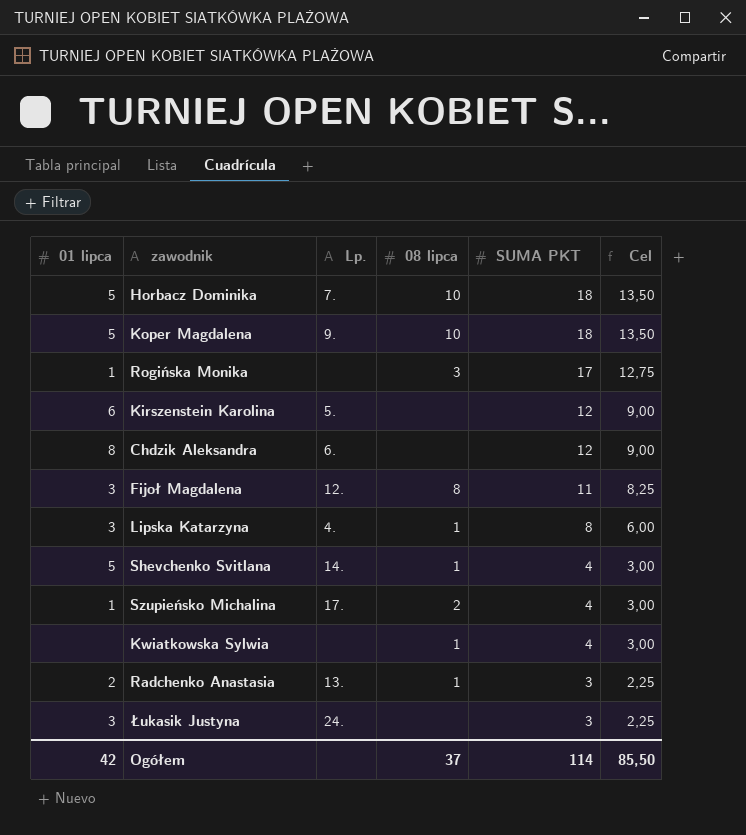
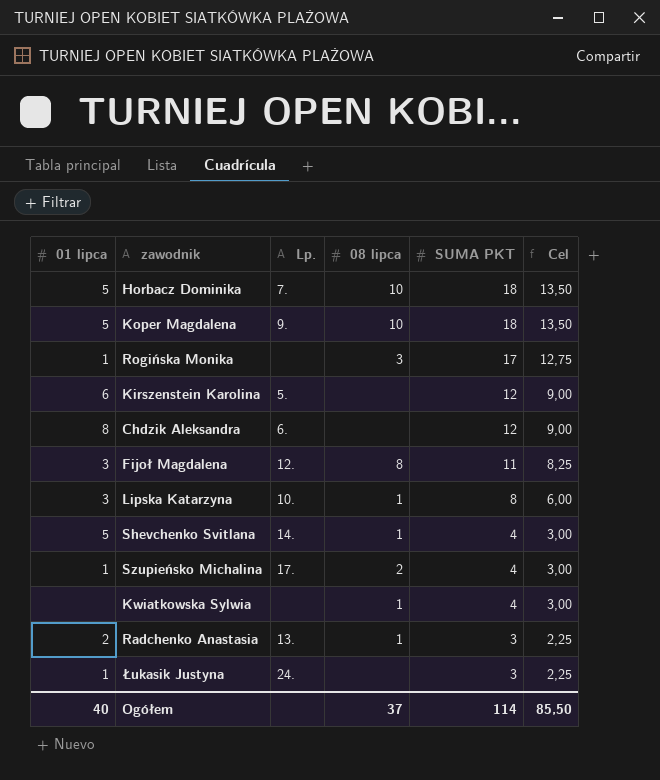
Lipska Katarzyna | Lp.: 4. -> 10.
Łukasik Justyna | 01 lipca: 3 -> 1
Ogółem | 01 lipca: 42 -> 40

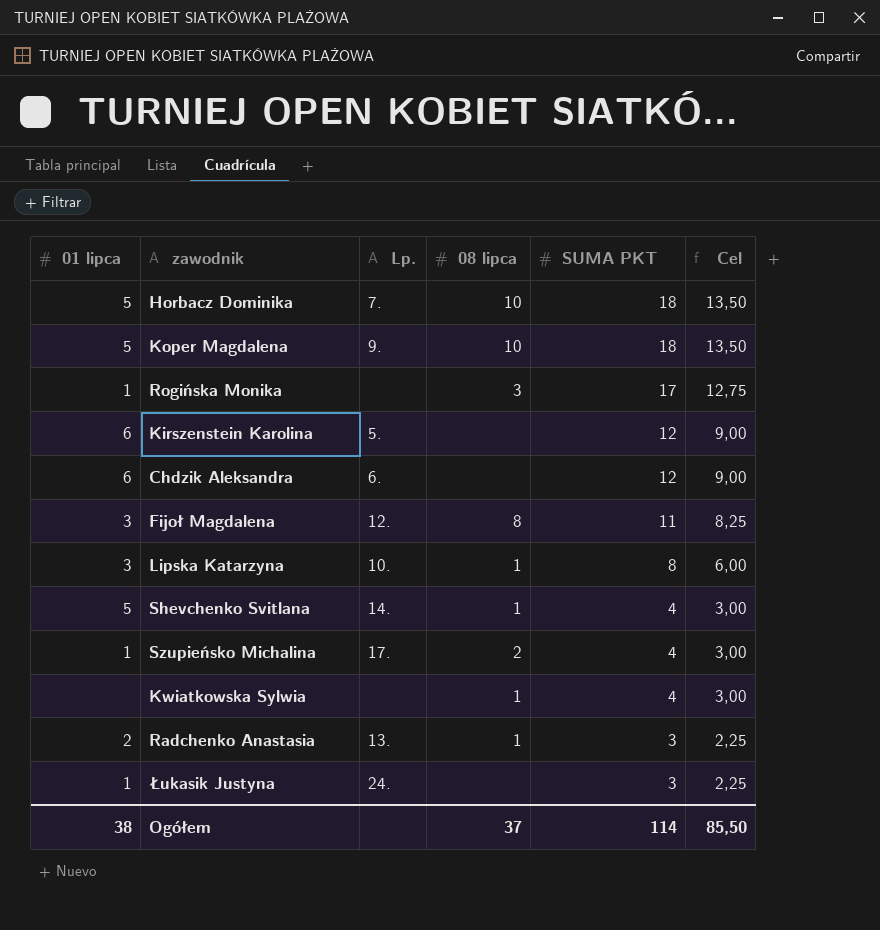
Chdzik Aleksandra | 01 lipca: 8 -> 6
Ogółem | 01 lipca: 40 -> 38

